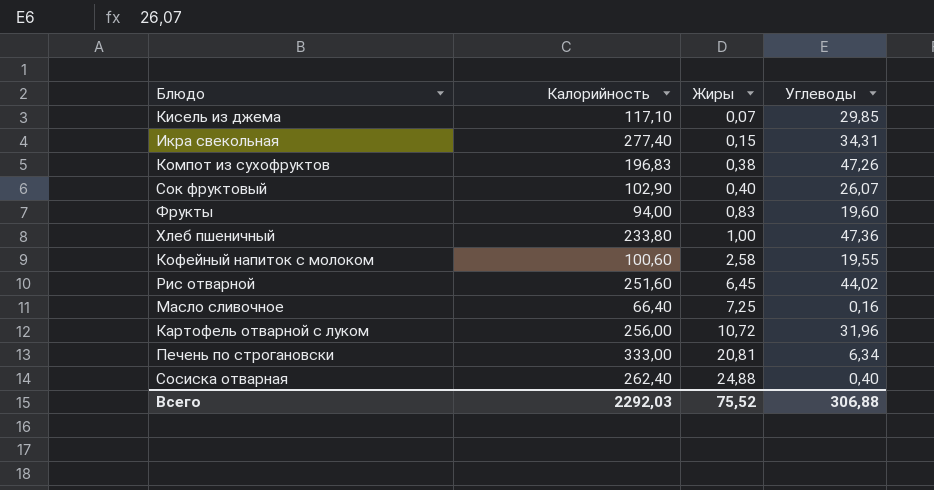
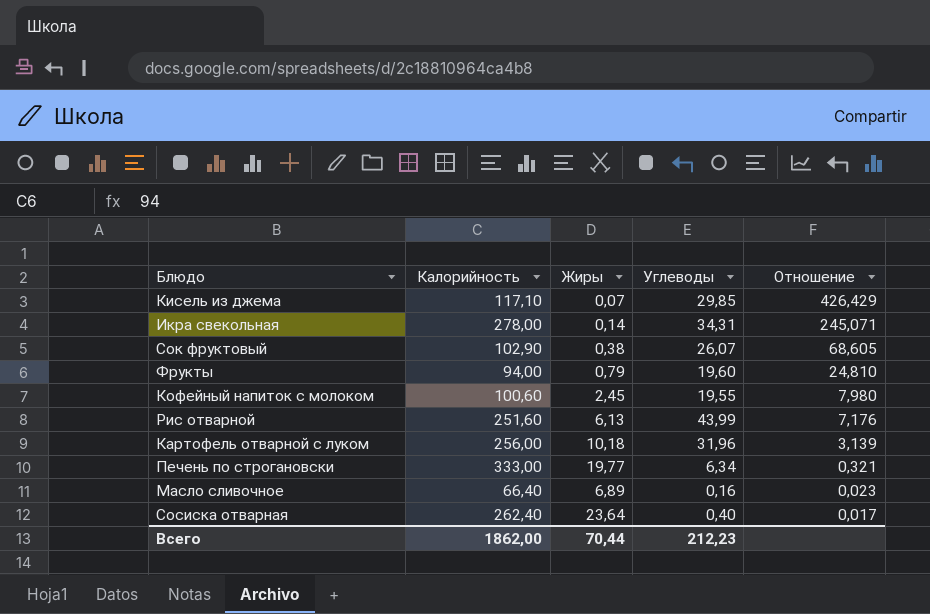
row order: Жиры ascending -> Отношение descending
column Отношение | formula: none -> [Углеводы] / [Жиры]
row Компот из сухофруктов: 196,83 | 0,38 | 47,26 -> none
row Хлеб пшеничный: 233,80 | 1,00 | 47,36 -> none
Икра свекольная | Калорийность: 277,40 -> 278,00
Икра свекольная | Жиры: 0,15 -> 0,14
Сок фруктовый | Жиры: 0,40 -> 0,38
Фрукты | Жиры: 0,83 -> 0,79
Кофейный напиток с молоком | Жиры: 2,58 -> 2,45
Рис отварной | Жиры: 6,45 -> 6,13
Рис отварной | Углеводы: 44,02 -> 43,99
Картофель отварной с луком | Жиры: 10,72 -> 10,18
Печень по строгановски | Жиры: 20,81 -> 19,77
Масло сливочное | Жиры: 7,25 -> 6,89
Сосиска отварная | Жиры: 24,88 -> 23,64
Всего | Калорийность: 2292,03 -> 1862,00
Всего | Жиры: 75,52 -> 70,44
Всего | Углеводы: 306,88 -> 212,23

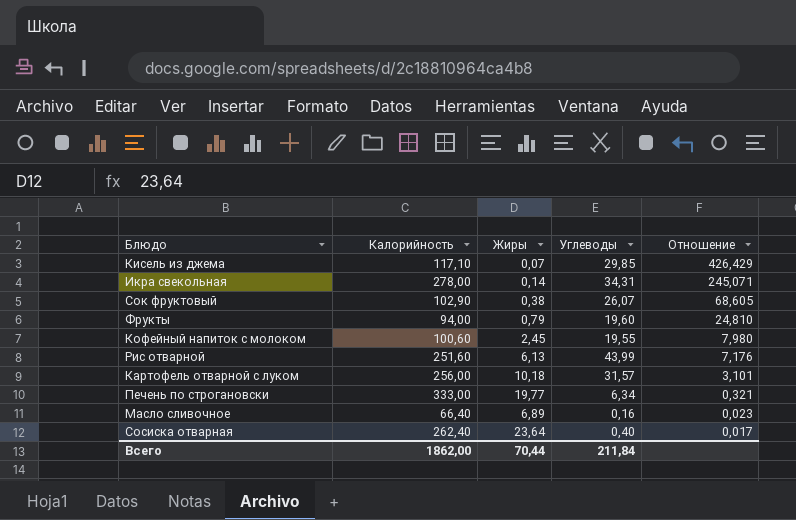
Картофель отварной с луком | Углеводы: 31,96 -> 31,57
Картофель отварной с луком | Отношение: 3,139 -> 3,101
Всего | Углеводы: 212,23 -> 211,84

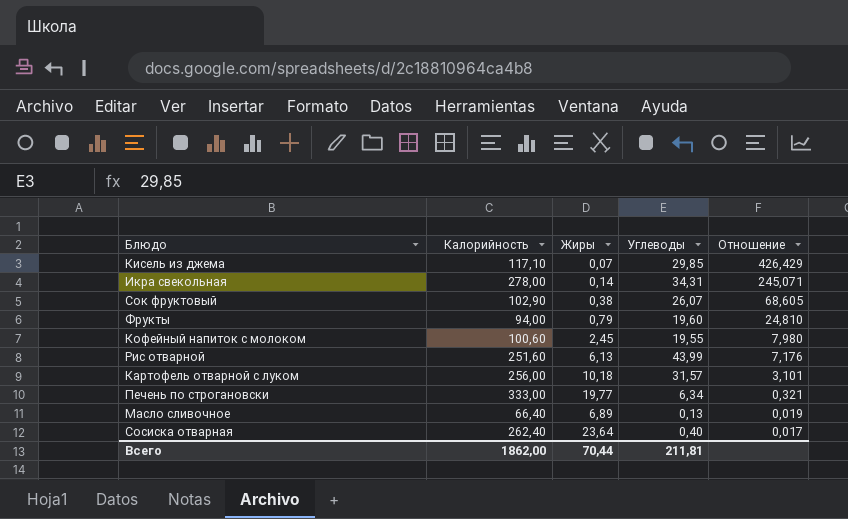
Масло сливочное | Углеводы: 0,16 -> 0,13
Масло сливочное | Отношение: 0,023 -> 0,019
Всего | Углеводы: 211,84 -> 211,81

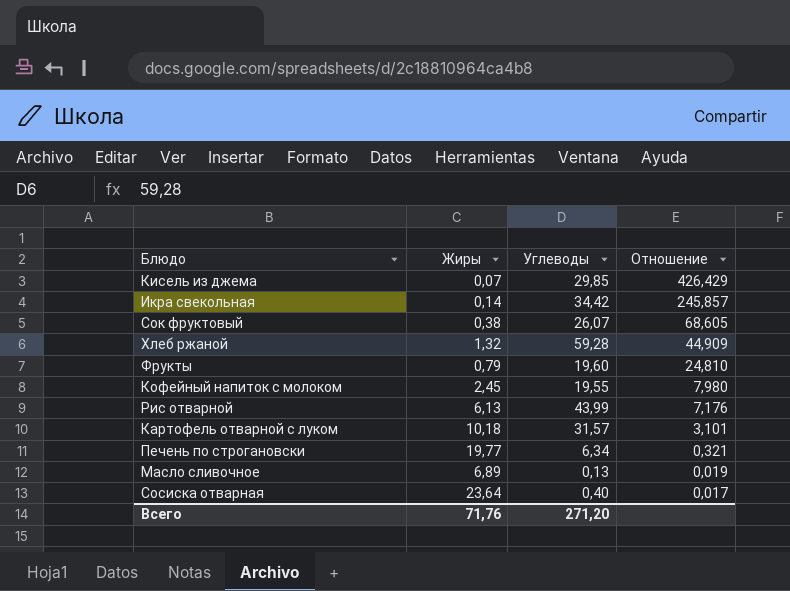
column Калорийность | position: 2 -> none
Икра свекольная | Углеводы: 34,31 -> 34,42
Икра свекольная | Отношение: 245,071 -> 245,857
row Хлеб ржаной: none -> 1,32 | 59,28 | 44,909
Всего | Жиры: 70,44 -> 71,76
Всего | Углеводы: 211,81 -> 271,20

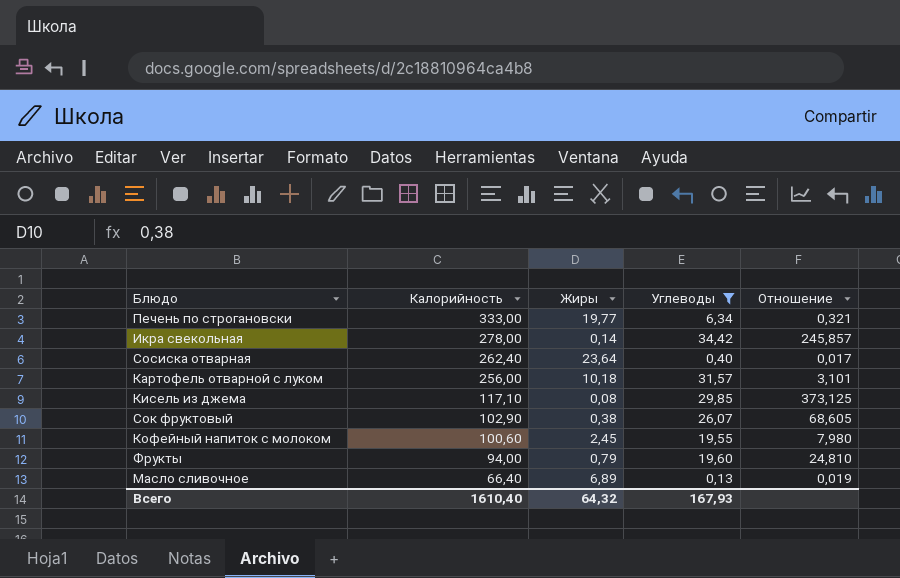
filter: none -> Углеводы <= 34,42
row order: Отношение descending -> Калорийность descending
column Калорийность | position: none -> 2
Кисель из джема | Жиры: 0,07 -> 0,08
Кисель из джема | Отношение: 426,429 -> 373,125
Всего | Жиры: 71,76 -> 64,32
Всего | Углеводы: 271,20 -> 167,93

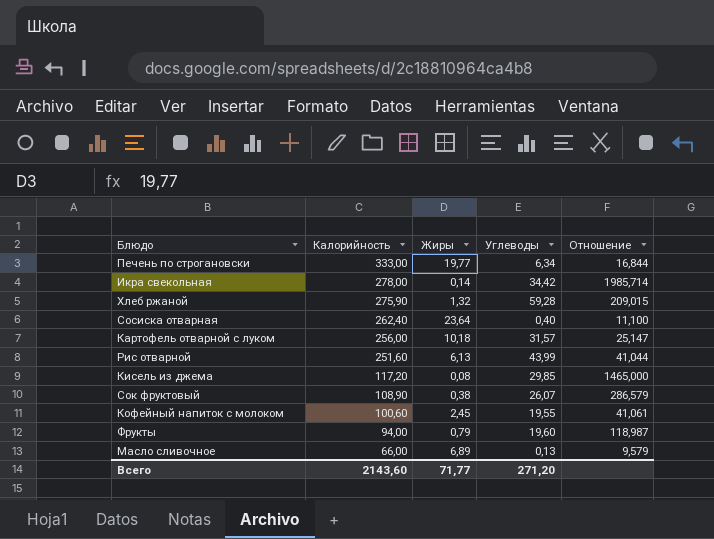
filter: Углеводы <= 34,42 -> none
column Отношение | formula: [Углеводы] / [Жиры] -> [Калорийность] / [Жиры]
Кисель из джема | Калорийность: 117,10 -> 117,20
Сок фруктовый | Калорийность: 102,90 -> 108,90
Масло сливочное | Калорийность: 66,40 -> 66,00
Всего | Калорийность: 1610,40 -> 2143,60
Всего | Жиры: 64,32 -> 71,77
Всего | Углеводы: 167,93 -> 271,20

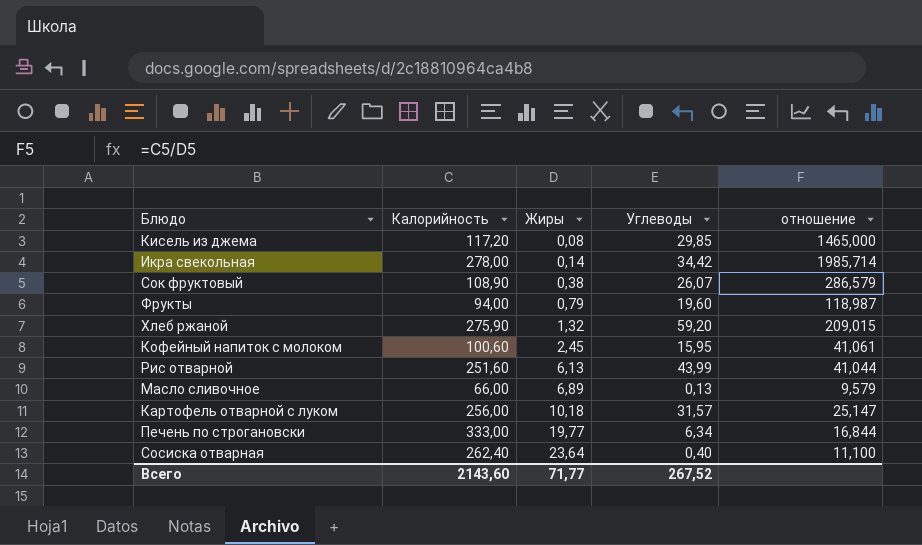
row order: Калорийность descending -> Жиры ascending
column name: Отношение -> отношение
Хлеб ржаной | Углеводы: 59,28 -> 59,20
Кофейный напиток с молоком | Углеводы: 19,55 -> 15,95
Всего | Углеводы: 271,20 -> 267,52

